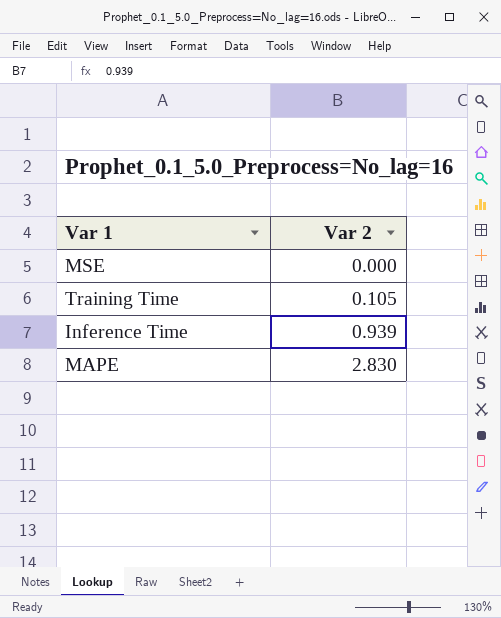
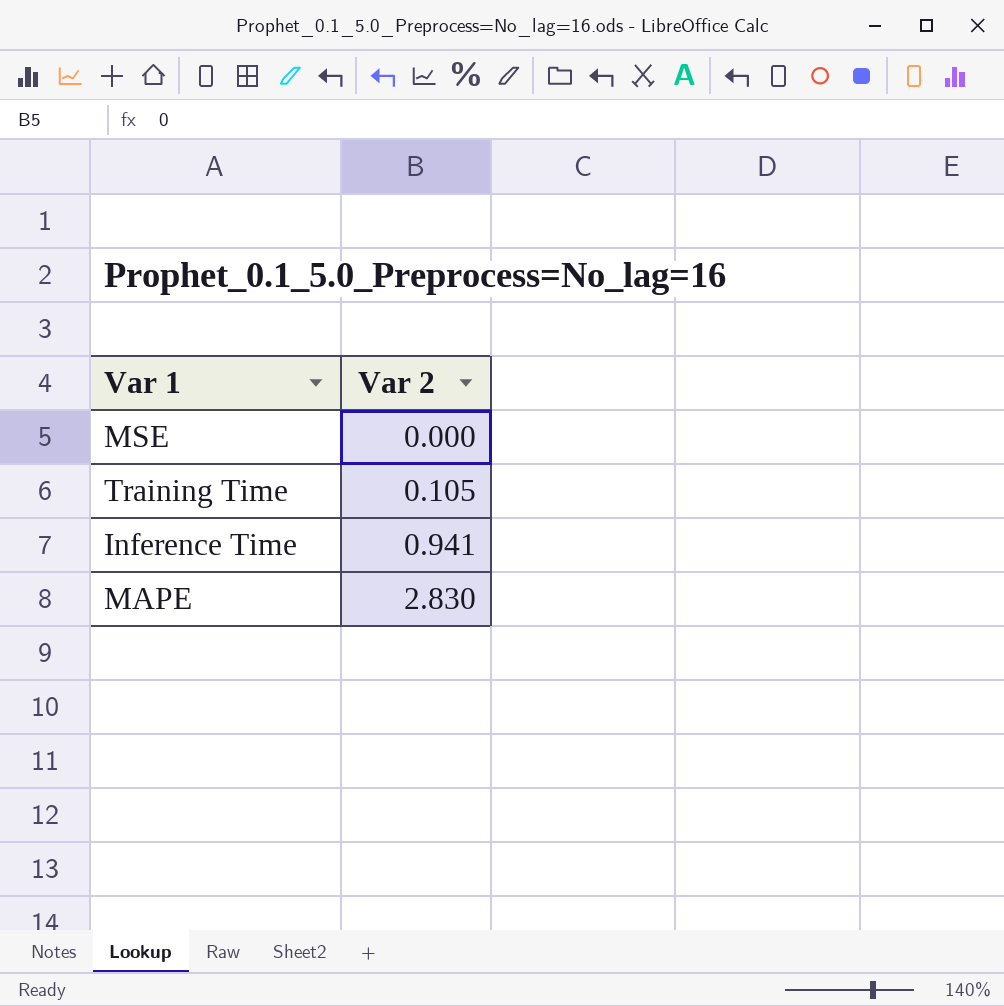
Inference Time | Var 2: 0.939 -> 0.941

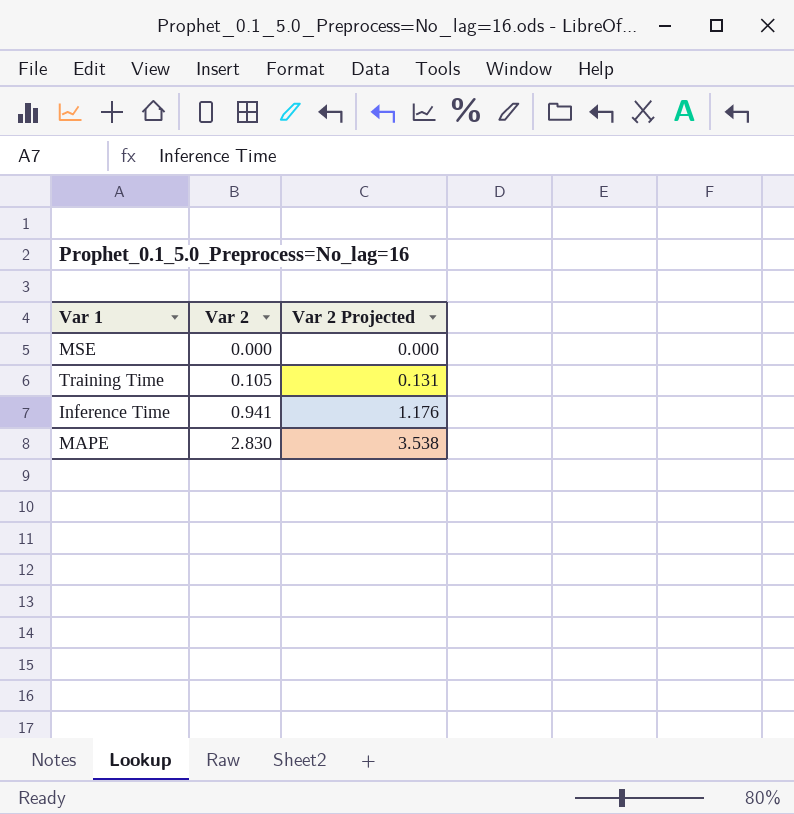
column Var 2 Projected | formula: none -> [Var 2] * 1.25

